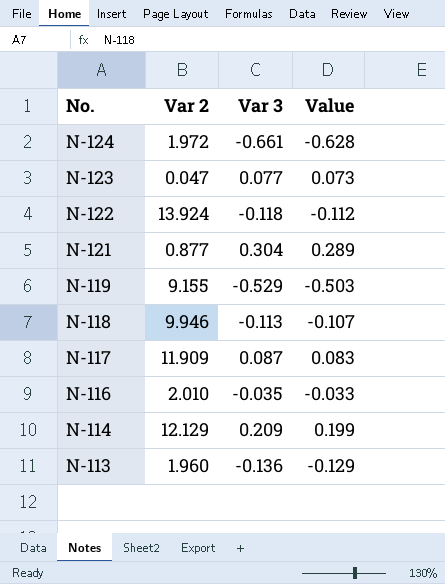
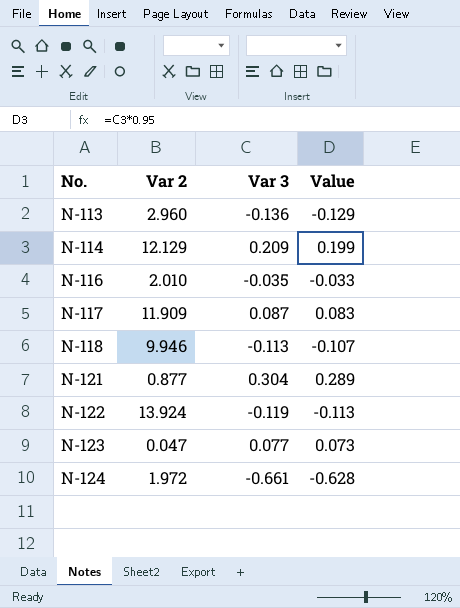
row order: No. descending -> No. ascending
row N-119: 9.155 | -0.529 | -0.503 -> none
N-113 | Var 2: 1.960 -> 2.960
N-122 | Var 3: -0.118 -> -0.119
N-122 | Value: -0.112 -> -0.113

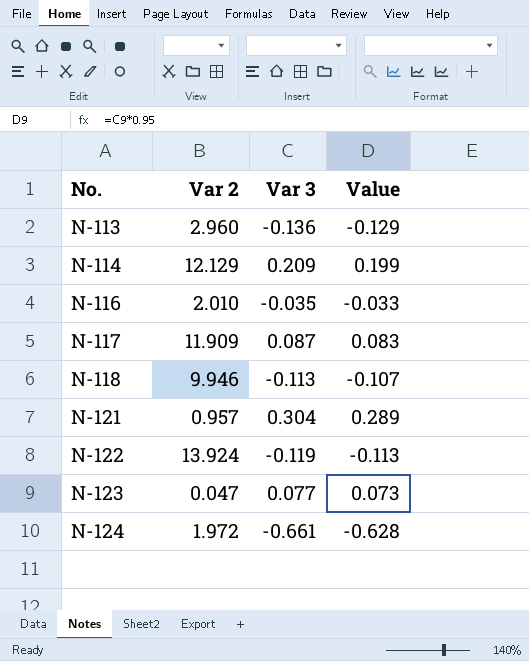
N-121 | Var 2: 0.877 -> 0.957

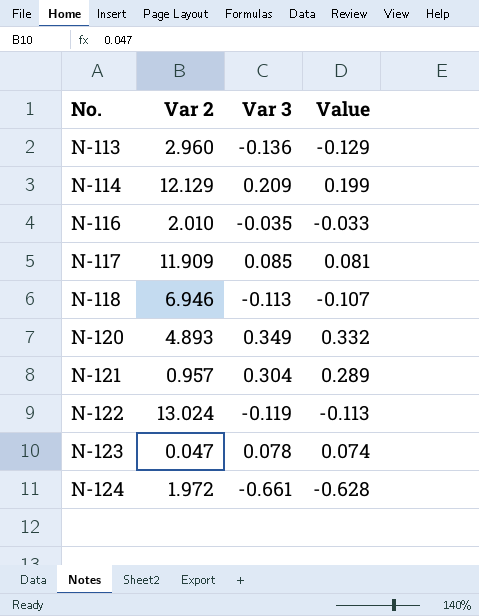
N-117 | Var 3: 0.087 -> 0.085
N-117 | Value: 0.083 -> 0.081
N-118 | Var 2: 9.946 -> 6.946
row N-120: none -> 4.893 | 0.349 | 0.332
N-122 | Var 2: 13.924 -> 13.024
N-123 | Var 3: 0.077 -> 0.078
N-123 | Value: 0.073 -> 0.074

